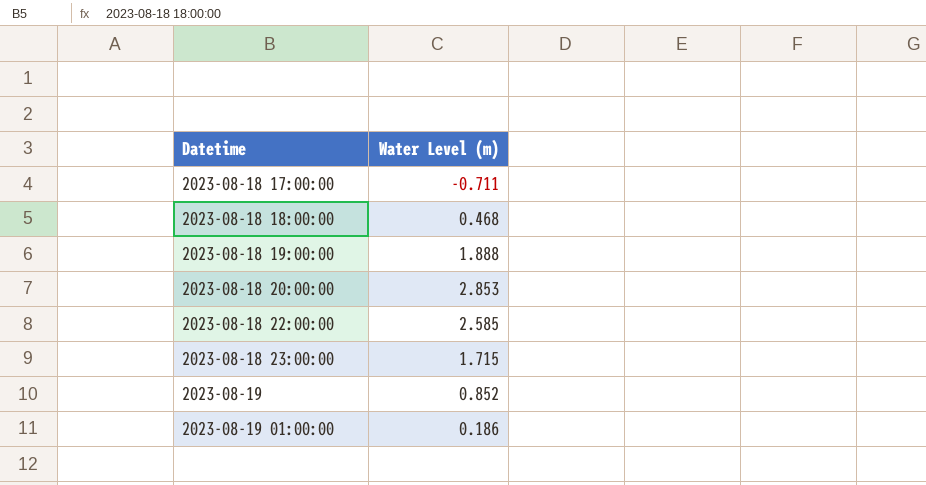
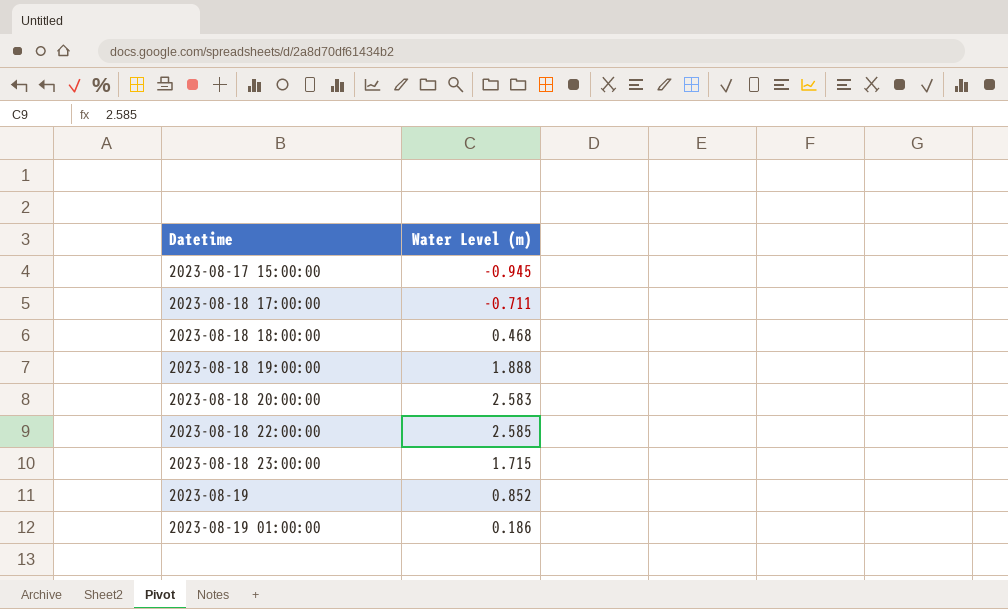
row 2023-08-17 15:00:00: none -> -0.945
2023-08-18 20:00:00 | Water Level (m): 2.853 -> 2.583

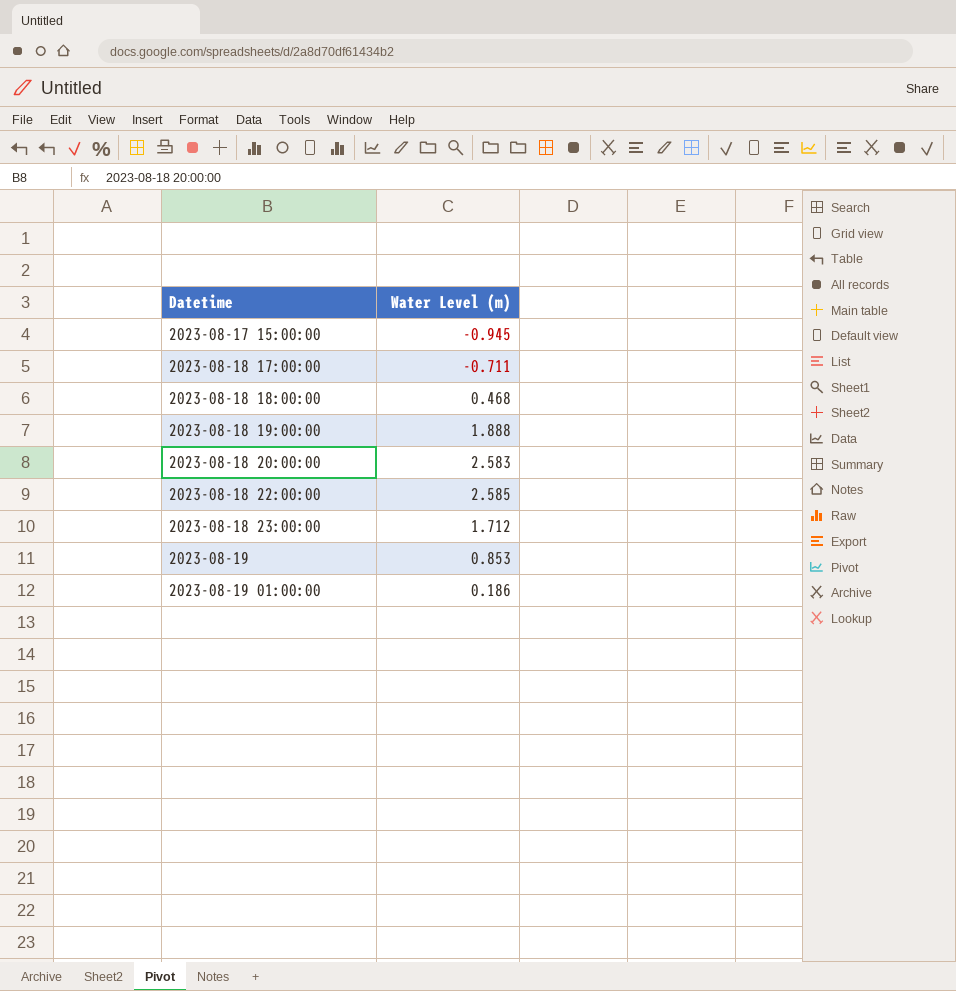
2023-08-18 23:00:00 | Water Level (m): 1.715 -> 1.712
2023-08-19 | Water Level (m): 0.852 -> 0.853

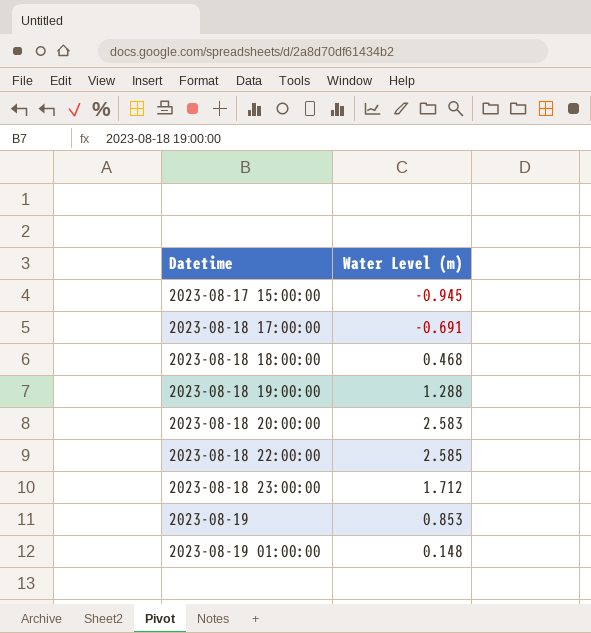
2023-08-18 17:00:00 | Water Level (m): -0.711 -> -0.691
2023-08-18 19:00:00 | Water Level (m): 1.888 -> 1.288
2023-08-19 01:00:00 | Water Level (m): 0.186 -> 0.148

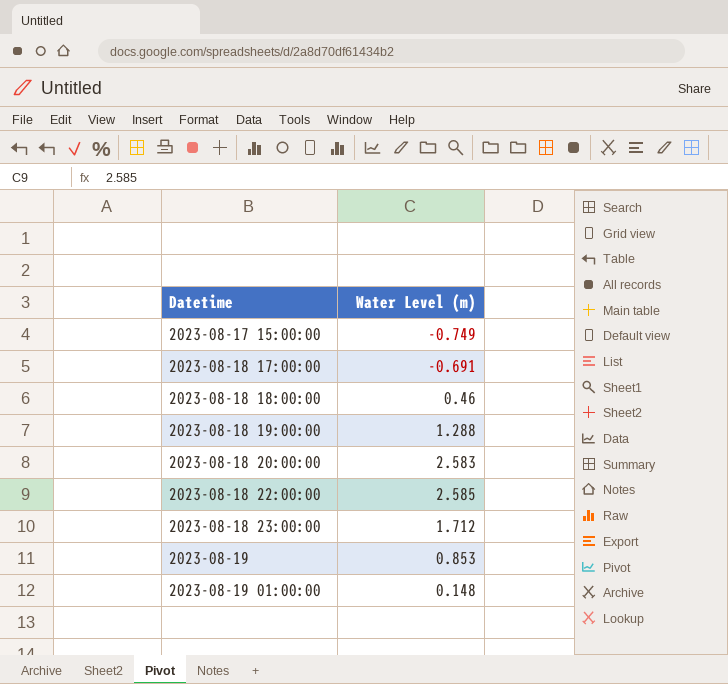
2023-08-17 15:00:00 | Water Level (m): -0.945 -> -0.749
2023-08-18 18:00:00 | Water Level (m): 0.468 -> 0.46

